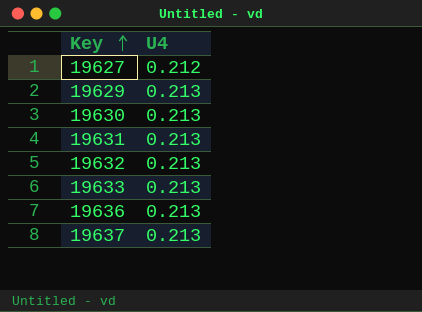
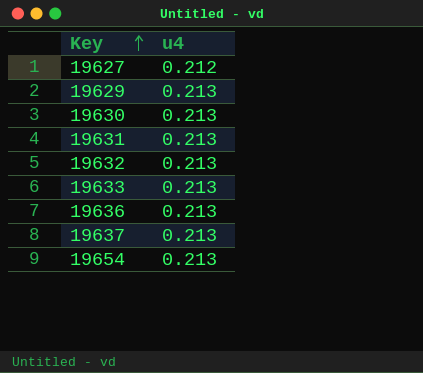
column name: U4 -> u4
row 19654: none -> 0.213

